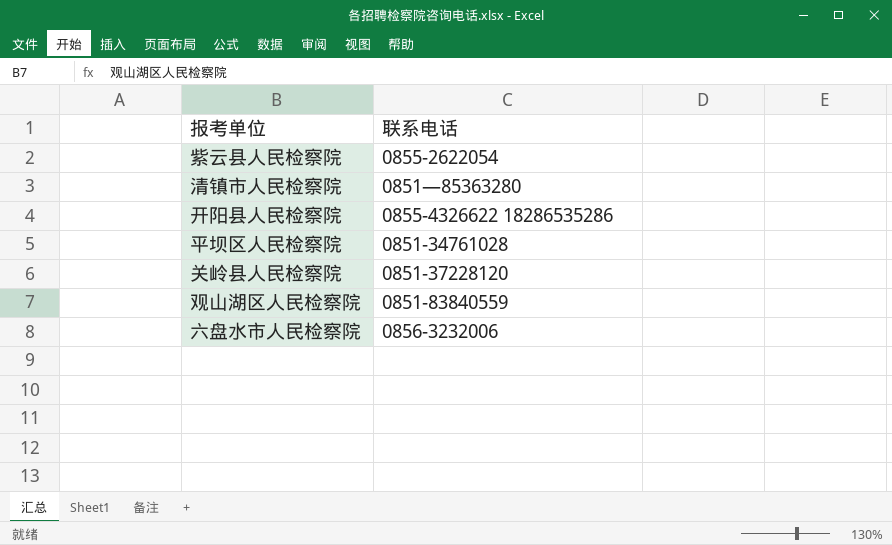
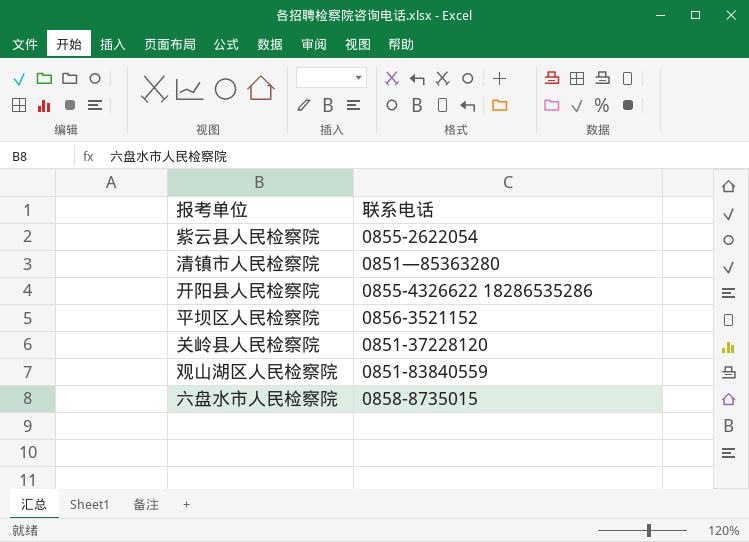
平坝区人民检察院 | 联系电话: 0851-34761028 -> 0856-3521152
六盘水市人民检察院 | 联系电话: 0856-3232006 -> 0858-8735015

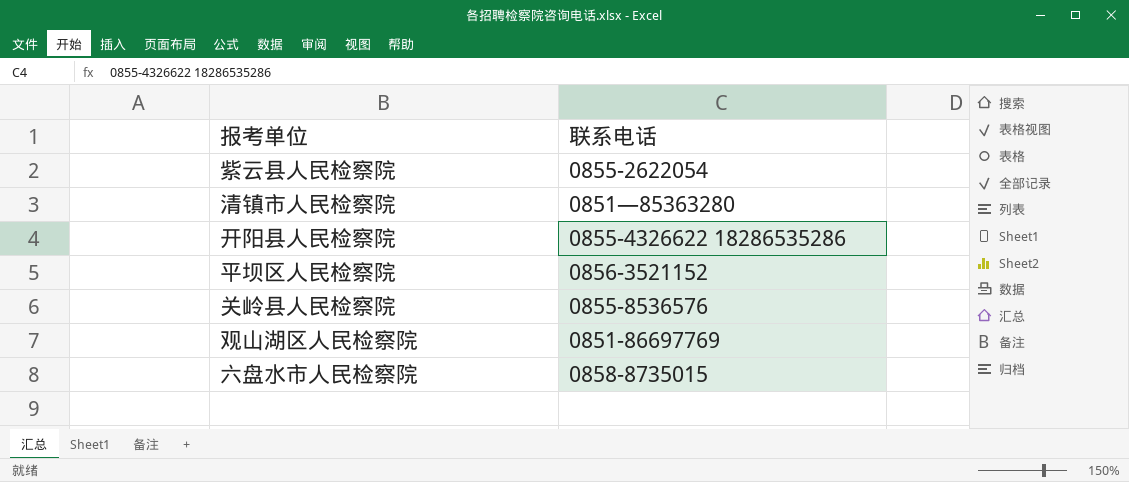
关岭县人民检察院 | 联系电话: 0851-37228120 -> 0855-8536576
观山湖区人民检察院 | 联系电话: 0851-83840559 -> 0851-86697769

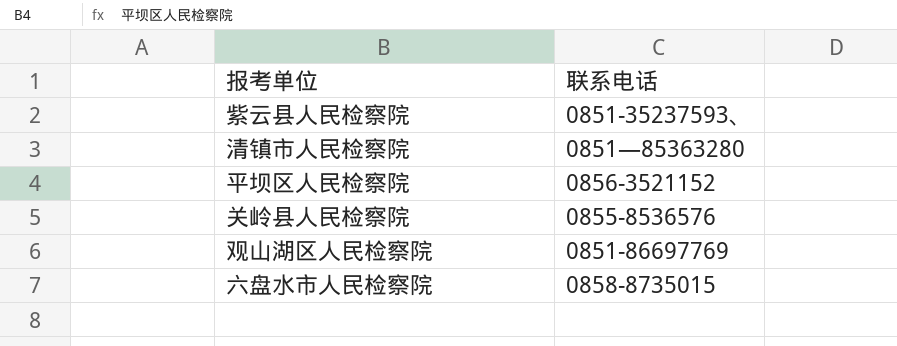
row 开阳县人民检察院: 0855-4326622 18286535286 -> none
紫云县人民检察院 | 联系电话: 0855-2622054 -> 0851-35237593、

